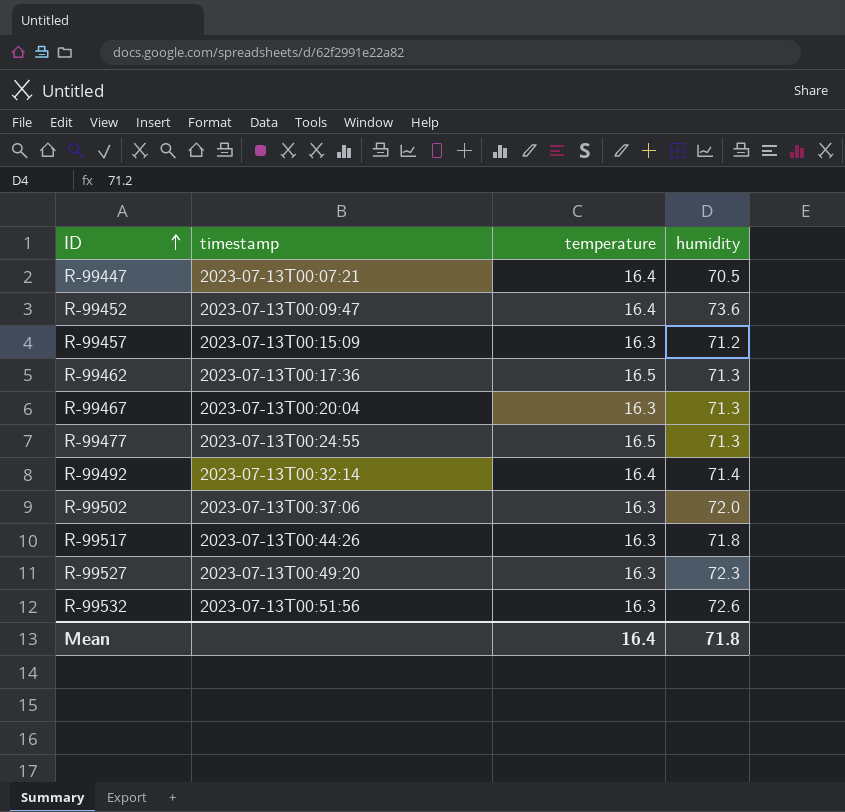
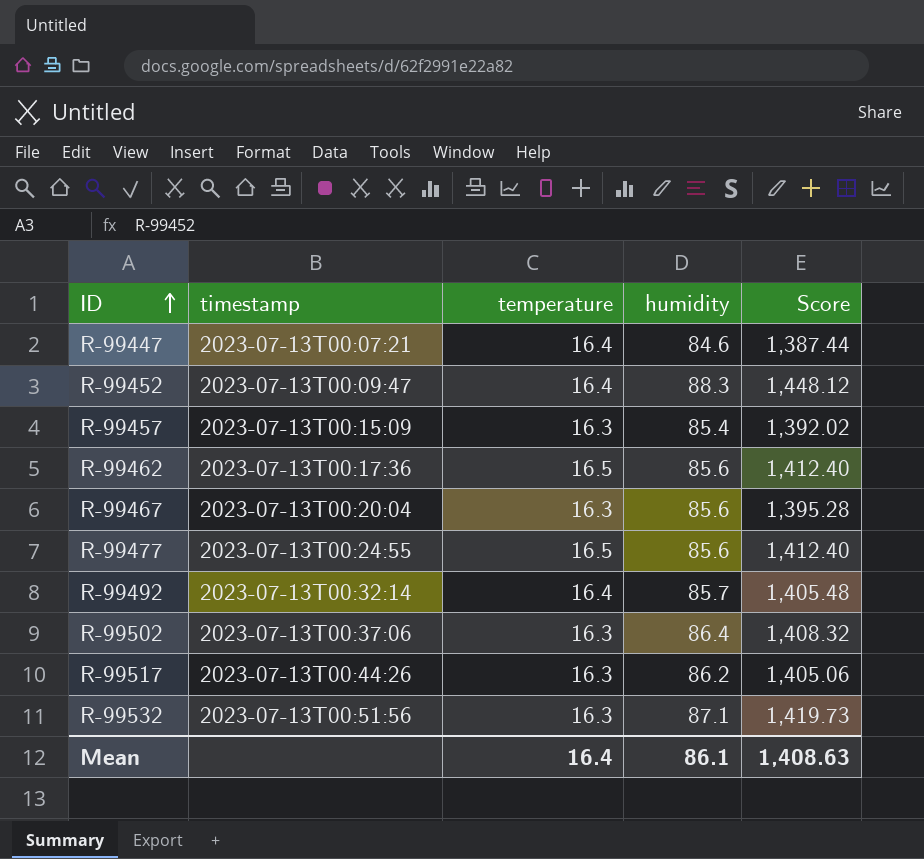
column Score | formula: none -> [temperature] * [humidity]
row R-99527: 2023-07-13T00:49:20 | 16.3 | 72.3 -> none
R-99447 | humidity: 70.5 -> 84.6
R-99452 | humidity: 73.6 -> 88.3
R-99457 | humidity: 71.2 -> 85.4
R-99462 | humidity: 71.3 -> 85.6
R-99467 | humidity: 71.3 -> 85.6
R-99477 | humidity: 71.3 -> 85.6
R-99492 | humidity: 71.4 -> 85.7
R-99502 | humidity: 72.0 -> 86.4
R-99517 | humidity: 71.8 -> 86.2
R-99532 | humidity: 72.6 -> 87.1
Mean | humidity: 71.8 -> 86.1

